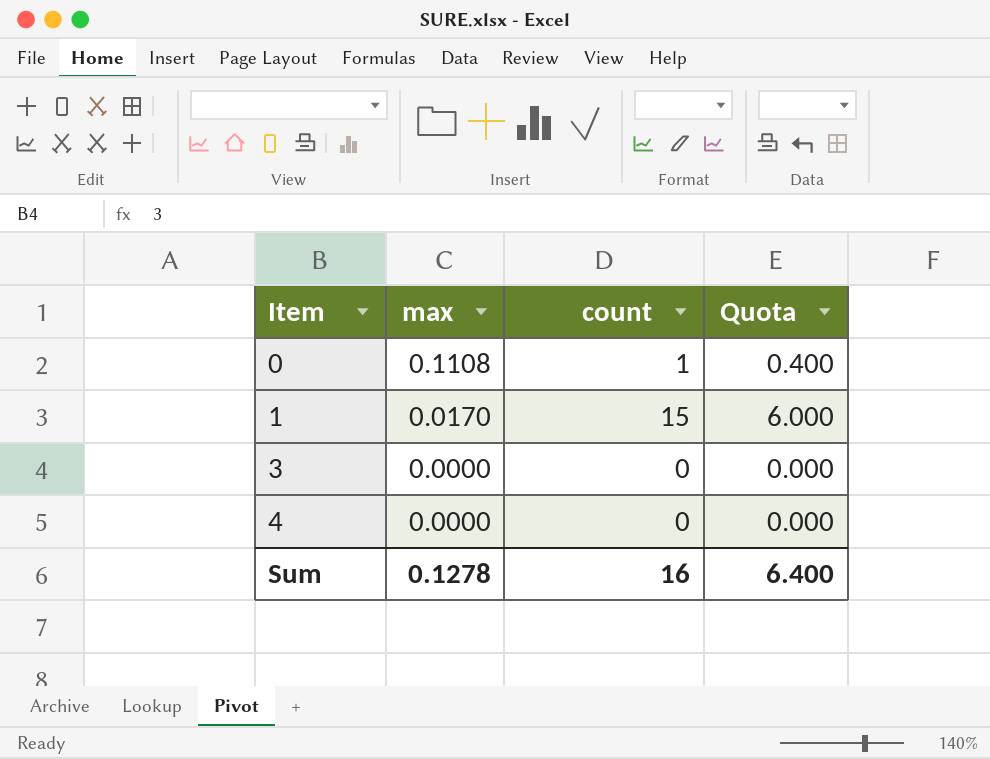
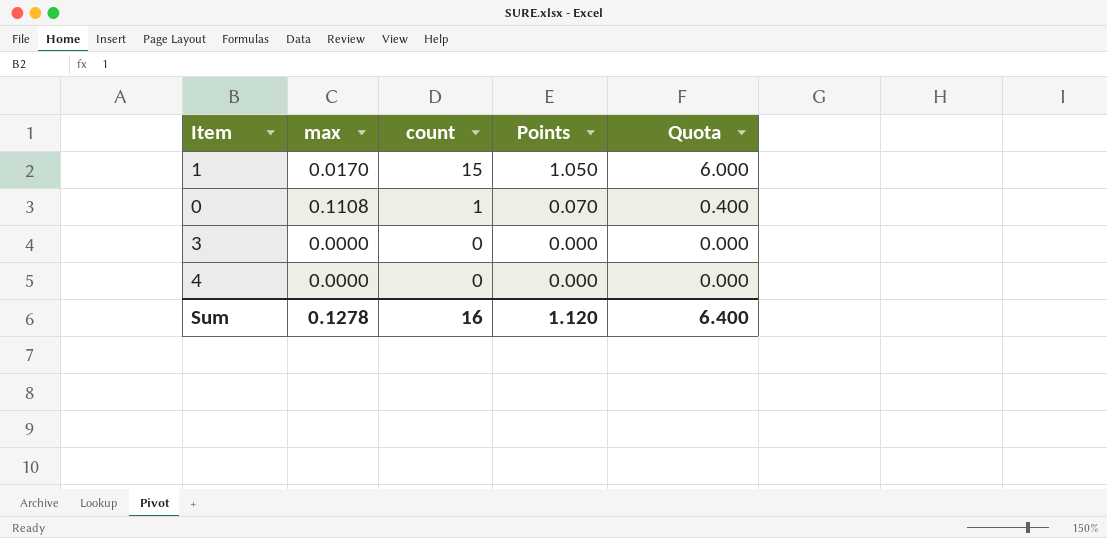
row order: Item ascending -> count descending
column Points | formula: none -> [count] * 0.07

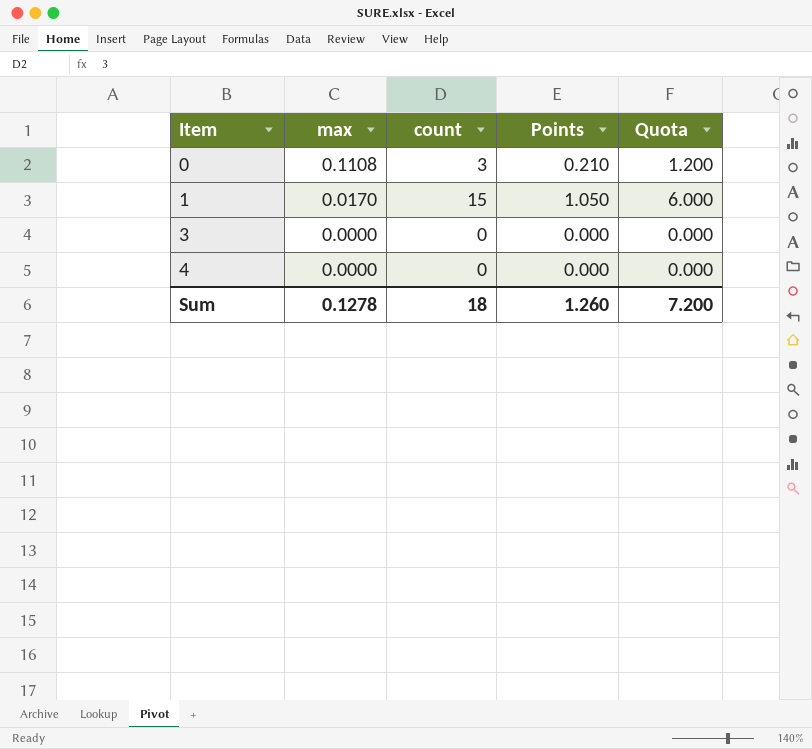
row order: count descending -> Item ascending
0 | count: 1 -> 3
0 | Points: 0.070 -> 0.210
0 | Quota: 0.400 -> 1.200
Sum | count: 16 -> 18
Sum | Points: 1.120 -> 1.260
Sum | Quota: 6.400 -> 7.200

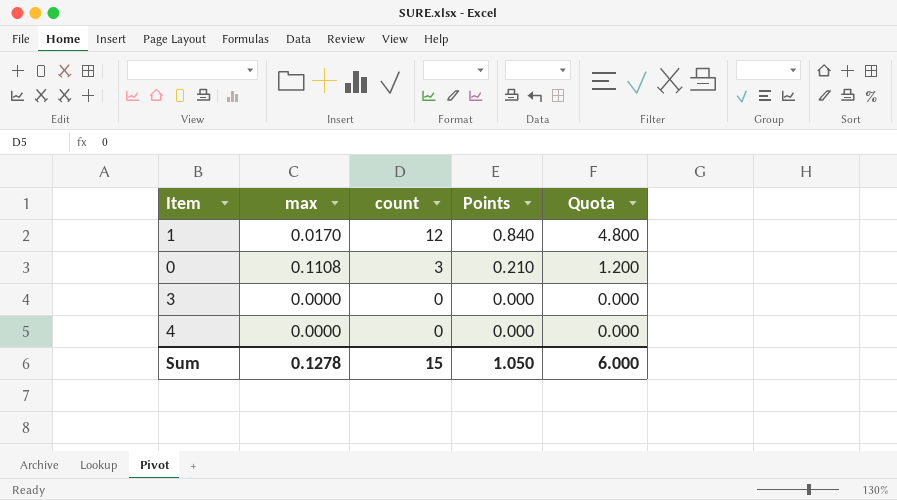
row order: Item ascending -> count descending
1 | count: 15 -> 12
1 | Points: 1.050 -> 0.840
1 | Quota: 6.000 -> 4.800
Sum | count: 18 -> 15
Sum | Points: 1.260 -> 1.050
Sum | Quota: 7.200 -> 6.000

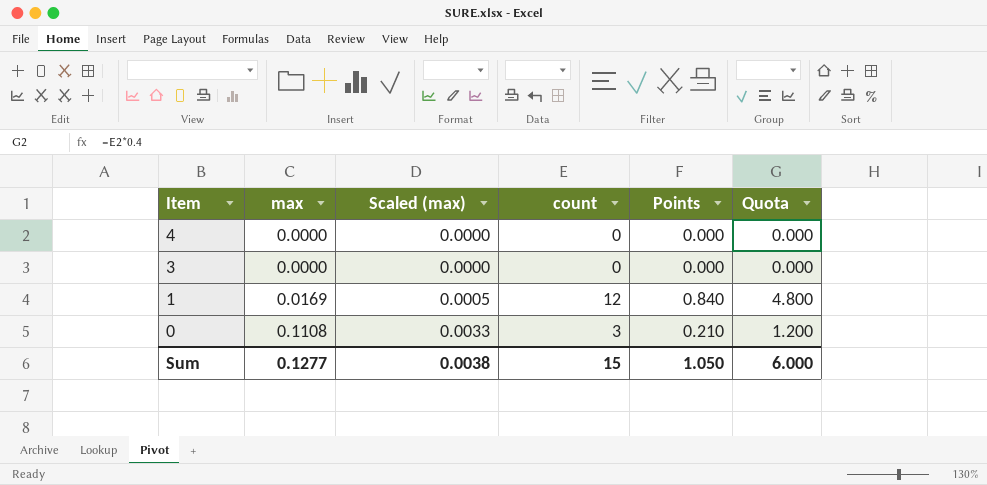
row order: count descending -> Item descending
column Scaled (max) | formula: none -> [max] * 0.03
1 | max: 0.0170 -> 0.0169
Sum | max: 0.1278 -> 0.1277

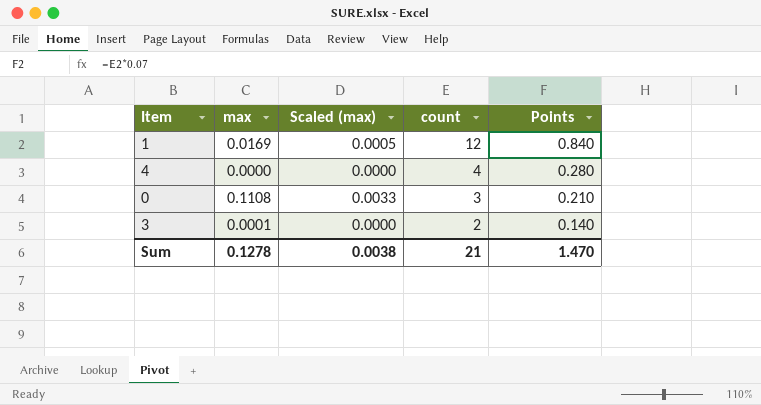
row order: Item descending -> count descending
column Quota | formula: [count] * 0.4 -> none
4 | count: 0 -> 4
4 | Points: 0.000 -> 0.280
3 | max: 0.0000 -> 0.0001
3 | count: 0 -> 2
3 | Points: 0.000 -> 0.140
Sum | max: 0.1277 -> 0.1278
Sum | count: 15 -> 21
Sum | Points: 1.050 -> 1.470

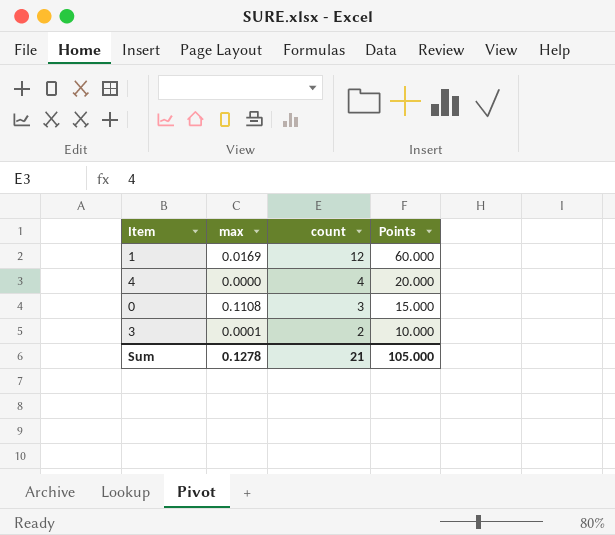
column Scaled (max) | formula: [max] * 0.03 -> none
column Points | formula: [count] * 0.07 -> [count] * 5
Sum | Points: 1.470 -> 105.000

